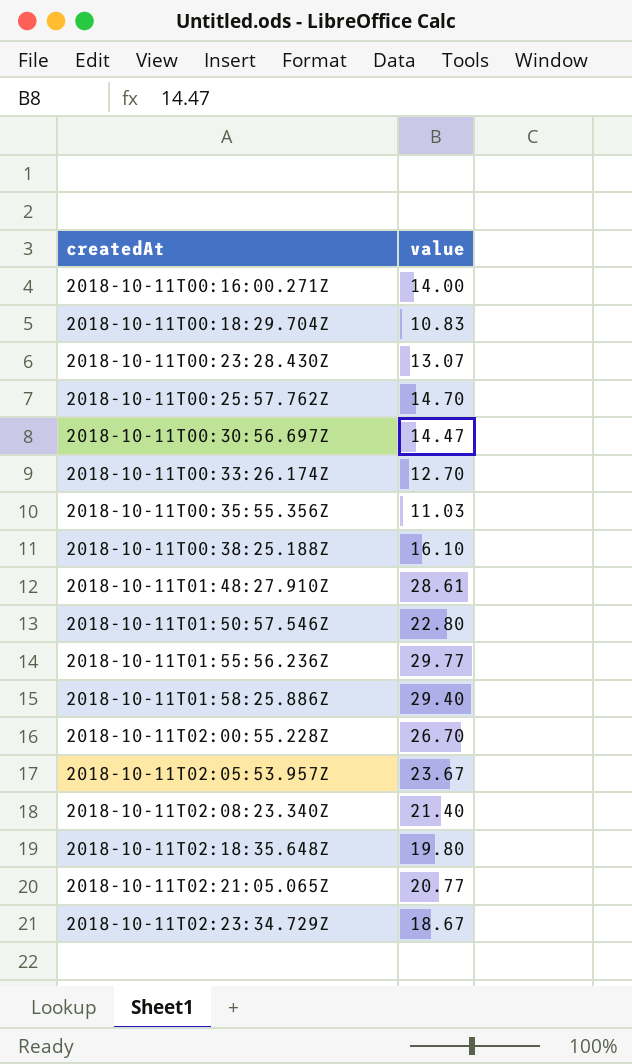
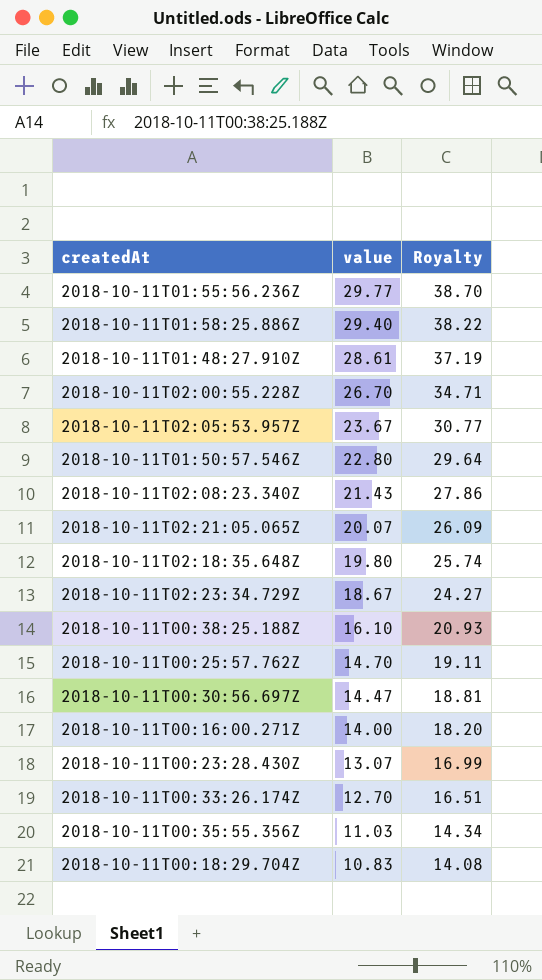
row order: createdAt ascending -> value descending
column Royalty | formula: none -> [value] * 1.3
2018-10-11T02:08:23.340Z | value: 21.40 -> 21.43
2018-10-11T02:21:05.065Z | value: 20.77 -> 20.07

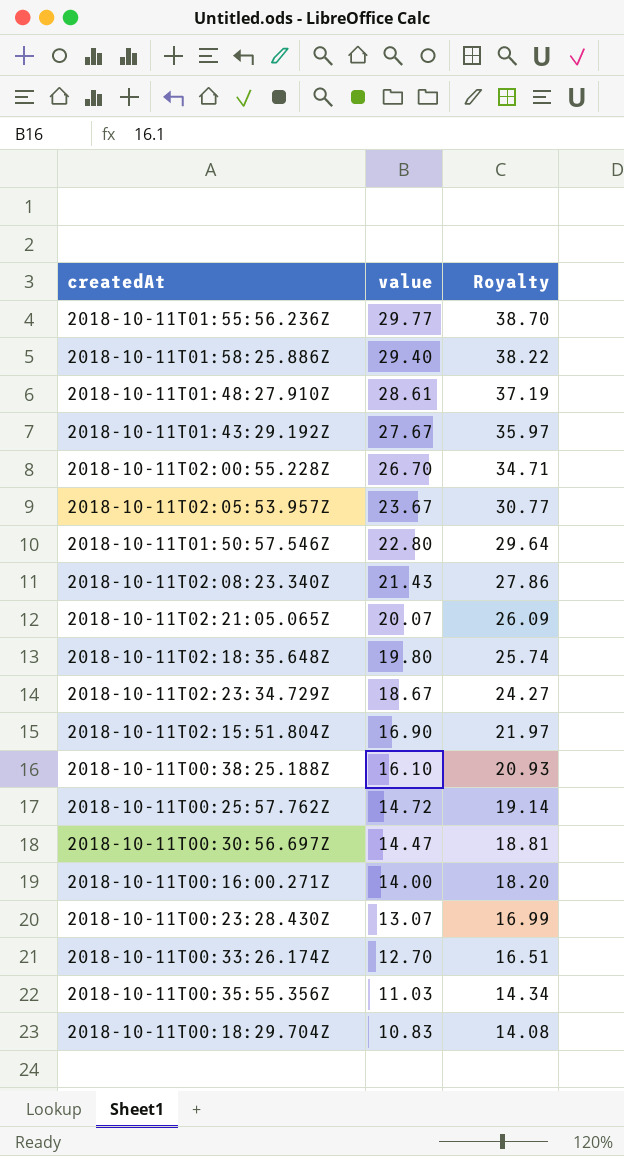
row 2018-10-11T01:43:29.192Z: none -> 27.67 | 35.97
row 2018-10-11T02:15:51.804Z: none -> 16.90 | 21.97
2018-10-11T00:25:57.762Z | value: 14.70 -> 14.72
2018-10-11T00:25:57.762Z | Royalty: 19.11 -> 19.14

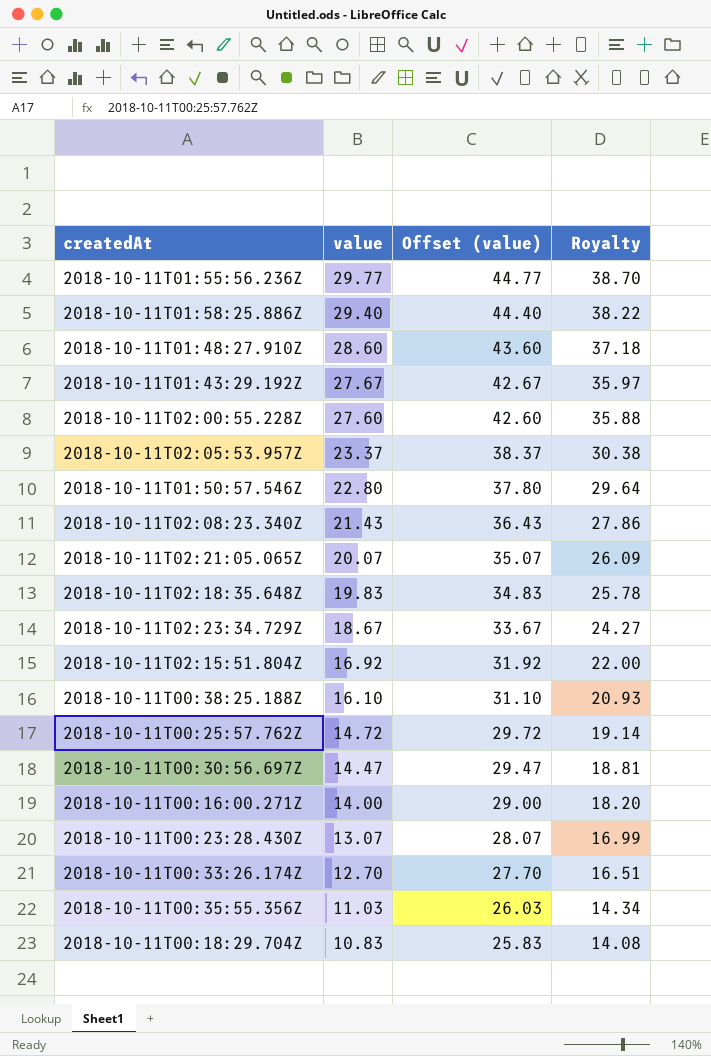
column Offset (value) | formula: none -> [value] + 15
2018-10-11T01:48:27.910Z | value: 28.61 -> 28.60
2018-10-11T01:48:27.910Z | Royalty: 37.19 -> 37.18
2018-10-11T02:00:55.228Z | value: 26.70 -> 27.60
2018-10-11T02:00:55.228Z | Royalty: 34.71 -> 35.88
2018-10-11T02:05:53.957Z | value: 23.67 -> 23.37
2018-10-11T02:05:53.957Z | Royalty: 30.77 -> 30.38
2018-10-11T02:18:35.648Z | value: 19.80 -> 19.83
2018-10-11T02:18:35.648Z | Royalty: 25.74 -> 25.78
2018-10-11T02:15:51.804Z | value: 16.90 -> 16.92
2018-10-11T02:15:51.804Z | Royalty: 21.97 -> 22.00

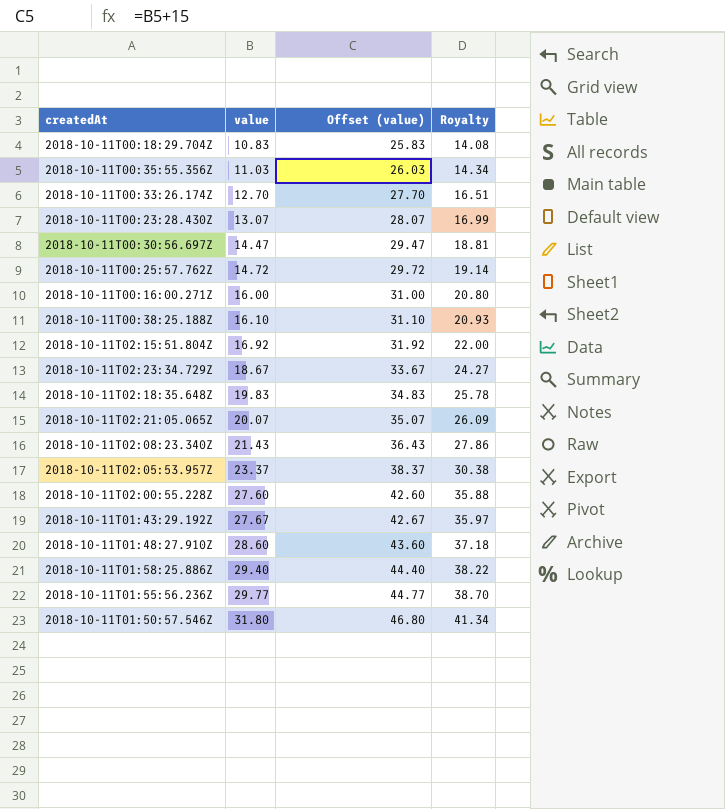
row order: value descending -> value ascending
2018-10-11T00:16:00.271Z | value: 14.00 -> 16.00
2018-10-11T00:16:00.271Z | Offset (value): 29.00 -> 31.00
2018-10-11T00:16:00.271Z | Royalty: 18.20 -> 20.80
2018-10-11T01:50:57.546Z | value: 22.80 -> 31.80
2018-10-11T01:50:57.546Z | Offset (value): 37.80 -> 46.80
2018-10-11T01:50:57.546Z | Royalty: 29.64 -> 41.34

